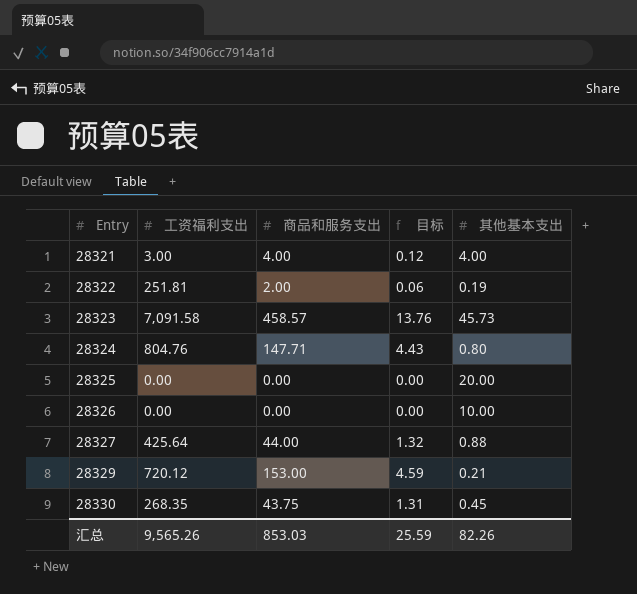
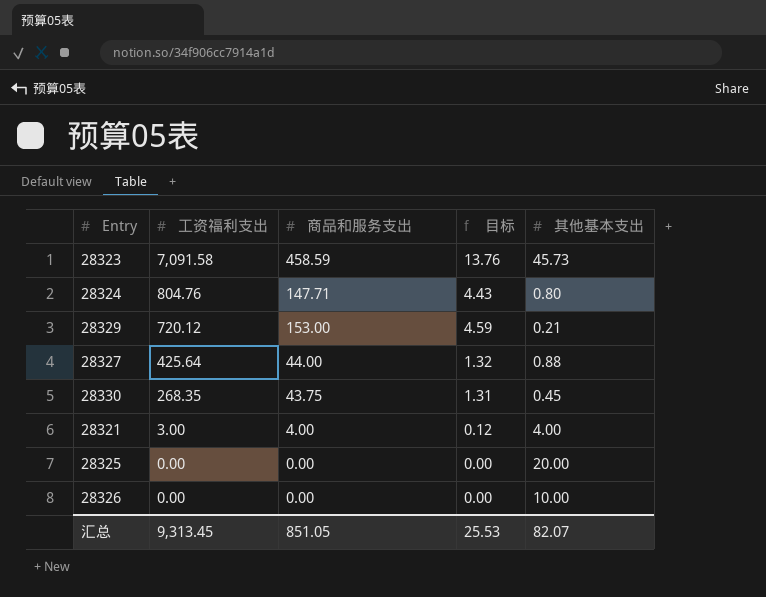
row order: Entry ascending -> 工资福利支出 descending
row 28322: 251.81 | 2.00 | 0.06 | 0.19 -> none
28323 | 商品和服务支出: 458.57 -> 458.59
汇总 | 工资福利支出: 9,565.26 -> 9,313.45
汇总 | 商品和服务支出: 853.03 -> 851.05
汇总 | 目标: 25.59 -> 25.53
汇总 | 其他基本支出: 82.26 -> 82.07

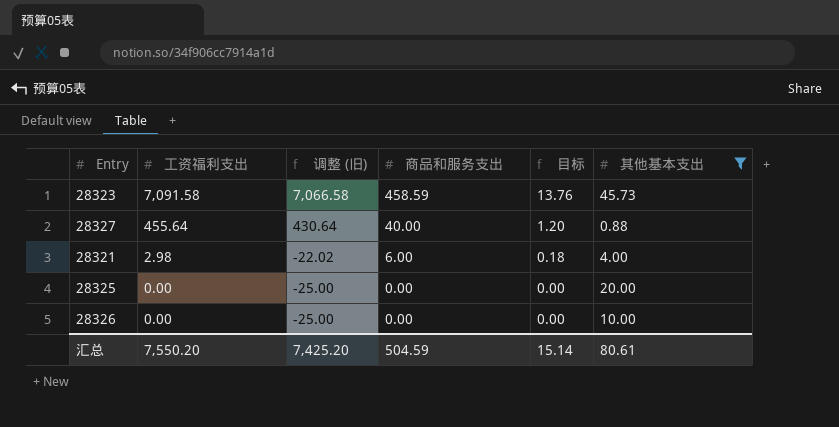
filter: none -> 其他基本支出 >= 0.88
column 调整 (旧) | formula: none -> [工资福利支出] - 25
28327 | 工资福利支出: 425.64 -> 455.64
28327 | 商品和服务支出: 44.00 -> 40.00
28327 | 目标: 1.32 -> 1.20
28321 | 工资福利支出: 3.00 -> 2.98
28321 | 商品和服务支出: 4.00 -> 6.00
28321 | 目标: 0.12 -> 0.18
汇总 | 工资福利支出: 9,313.45 -> 7,550.20
汇总 | 商品和服务支出: 851.05 -> 504.59
汇总 | 目标: 25.53 -> 15.14
汇总 | 其他基本支出: 82.07 -> 80.61

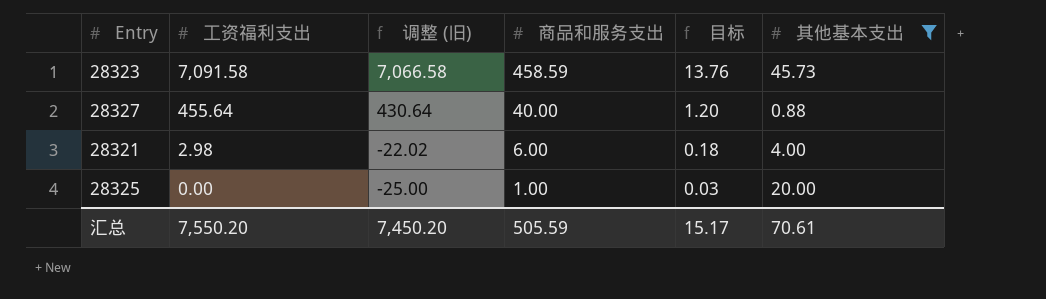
row 28326: 0.00 | -25.00 | 0.00 | 0.00 | 10.00 -> none
28325 | 商品和服务支出: 0.00 -> 1.00
28325 | 目标: 0.00 -> 0.03
汇总 | 调整 (旧): 7,425.20 -> 7,450.20
汇总 | 商品和服务支出: 504.59 -> 505.59
汇总 | 目标: 15.14 -> 15.17
汇总 | 其他基本支出: 80.61 -> 70.61

